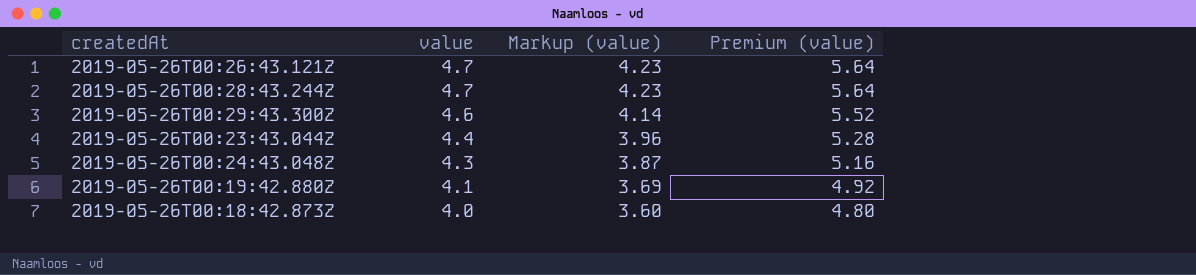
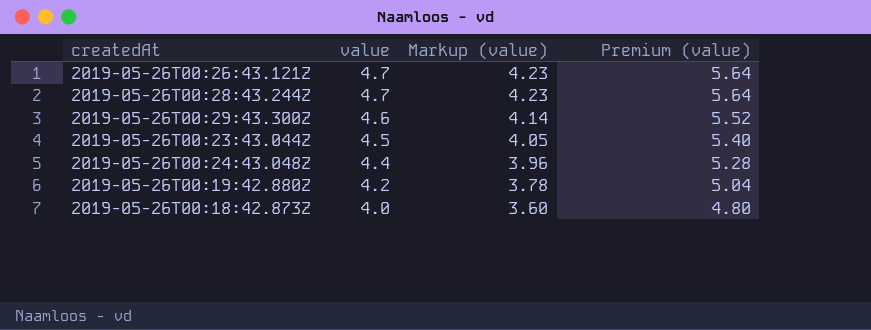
2019-05-26T00:23:43.044Z | value: 4.4 -> 4.5
2019-05-26T00:23:43.044Z | Markup (value): 3.96 -> 4.05
2019-05-26T00:23:43.044Z | Premium (value): 5.28 -> 5.40
2019-05-26T00:24:43.048Z | value: 4.3 -> 4.4
2019-05-26T00:24:43.048Z | Markup (value): 3.87 -> 3.96
2019-05-26T00:24:43.048Z | Premium (value): 5.16 -> 5.28
2019-05-26T00:19:42.880Z | value: 4.1 -> 4.2
2019-05-26T00:19:42.880Z | Markup (value): 3.69 -> 3.78
2019-05-26T00:19:42.880Z | Premium (value): 4.92 -> 5.04

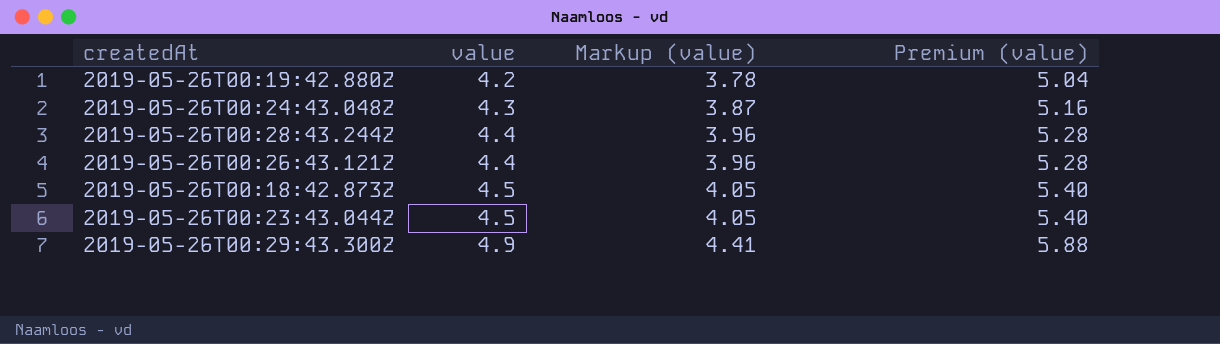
row order: value descending -> value ascending
2019-05-26T00:24:43.048Z | value: 4.4 -> 4.3
2019-05-26T00:24:43.048Z | Markup (value): 3.96 -> 3.87
2019-05-26T00:24:43.048Z | Premium (value): 5.28 -> 5.16
2019-05-26T00:28:43.244Z | value: 4.7 -> 4.4
2019-05-26T00:28:43.244Z | Markup (value): 4.23 -> 3.96
2019-05-26T00:28:43.244Z | Premium (value): 5.64 -> 5.28
2019-05-26T00:26:43.121Z | value: 4.7 -> 4.4
2019-05-26T00:26:43.121Z | Markup (value): 4.23 -> 3.96
2019-05-26T00:26:43.121Z | Premium (value): 5.64 -> 5.28
2019-05-26T00:18:42.873Z | value: 4.0 -> 4.5
2019-05-26T00:18:42.873Z | Markup (value): 3.60 -> 4.05
2019-05-26T00:18:42.873Z | Premium (value): 4.80 -> 5.40
2019-05-26T00:29:43.300Z | value: 4.6 -> 4.9
2019-05-26T00:29:43.300Z | Markup (value): 4.14 -> 4.41
2019-05-26T00:29:43.300Z | Premium (value): 5.52 -> 5.88

